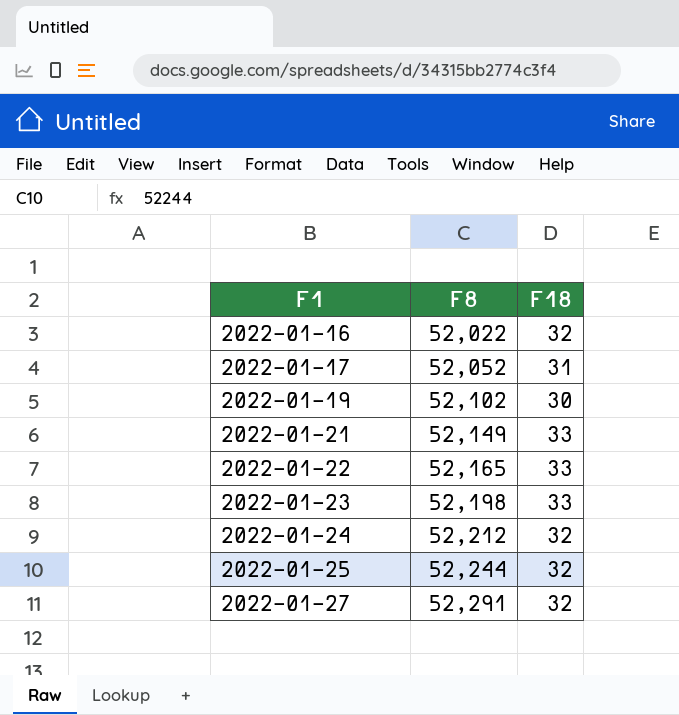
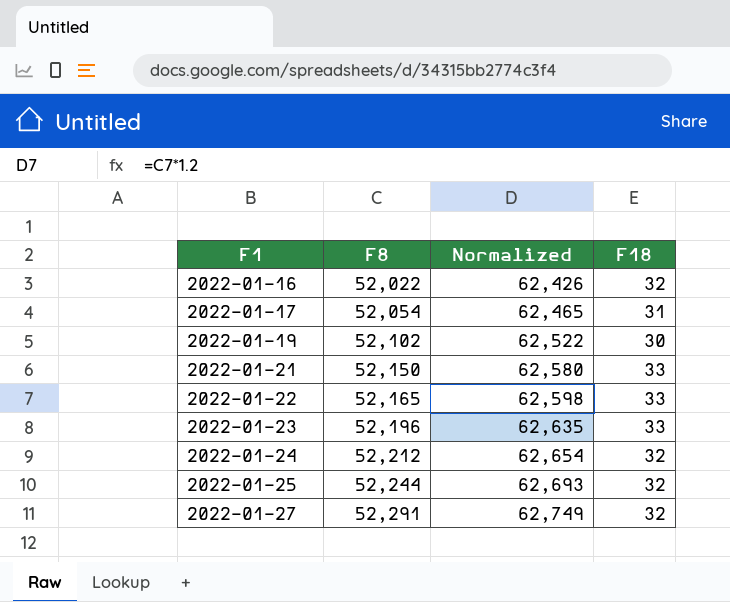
column Normalized | formula: none -> [F8] * 1.2
2022-01-17 | F8: 52,052 -> 52,054
2022-01-21 | F8: 52,149 -> 52,150
2022-01-23 | F8: 52,198 -> 52,196

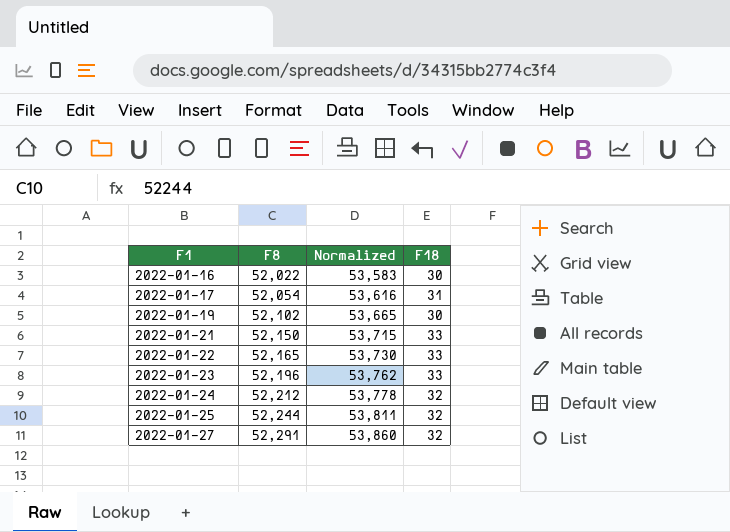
column Normalized | formula: [F8] * 1.2 -> [F8] * 1.03
2022-01-16 | F18: 32 -> 30

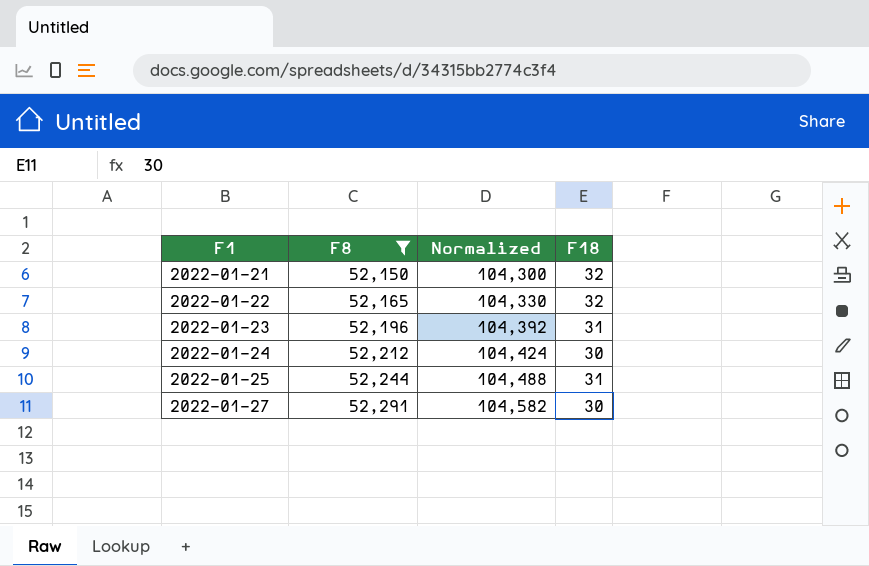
filter: none -> F8 >= 52,150
column Normalized | formula: [F8] * 1.03 -> [F8] * 2
2022-01-21 | F18: 33 -> 32
2022-01-22 | F18: 33 -> 32
2022-01-23 | F18: 33 -> 31
2022-01-24 | F18: 32 -> 30
2022-01-25 | F18: 32 -> 31
2022-01-27 | F18: 32 -> 30

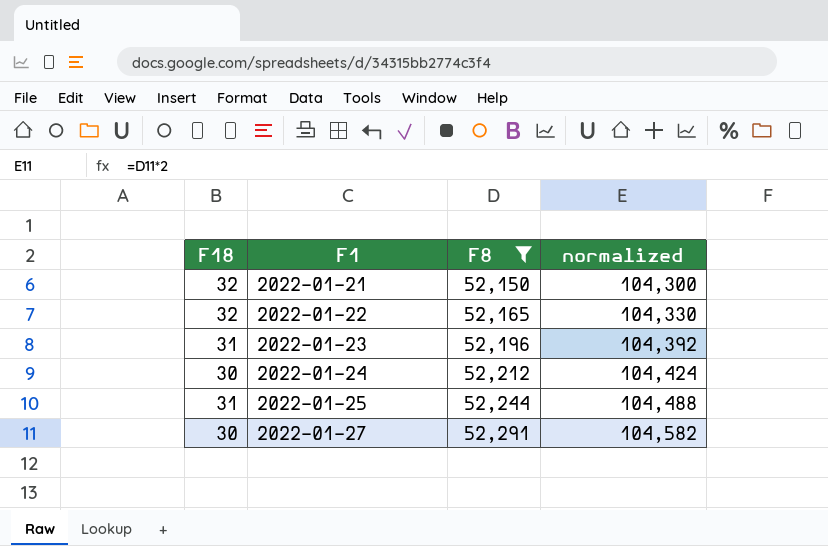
column F18 | position: 4 -> 1
column name: Normalized -> normalized

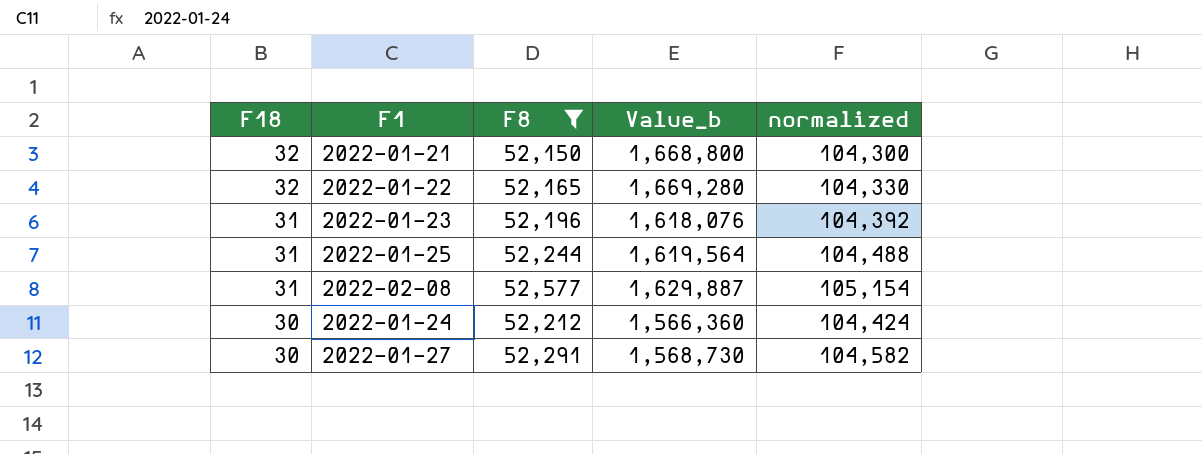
row order: F1 ascending -> F18 descending
column Value_b | formula: none -> [F18] * [F8]
row 2022-02-08: none -> 31 | 52,577 | 1,629,887 | 105,154

